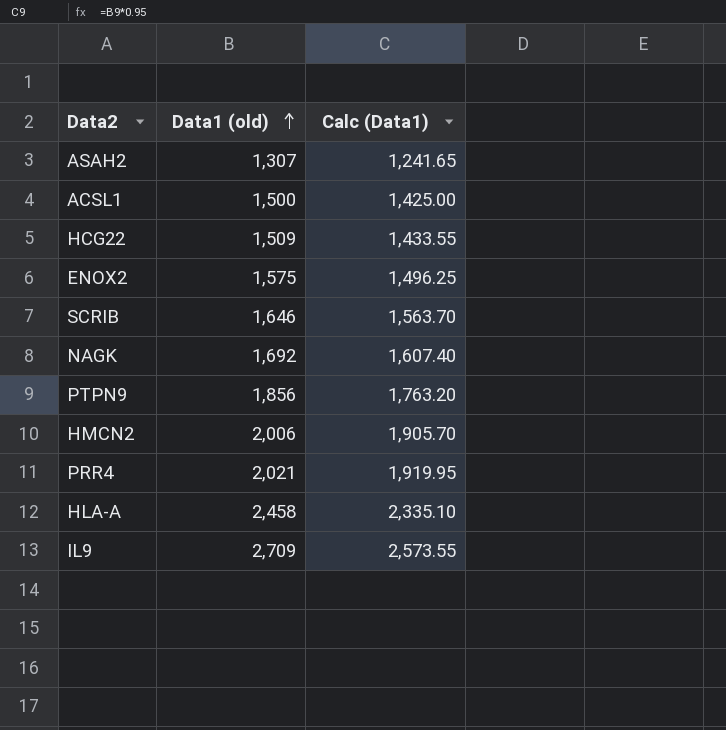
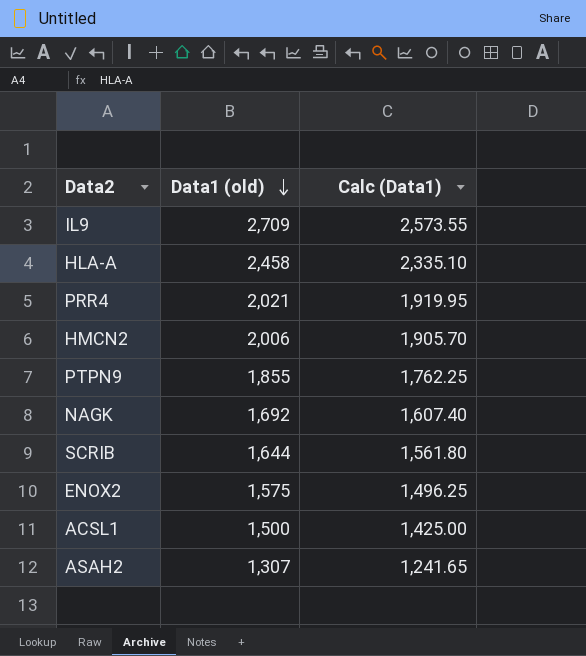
row order: Data1 (old) ascending -> Data1 (old) descending
row HCG22: 1,509 | 1,433.55 -> none
PTPN9 | Data1 (old): 1,856 -> 1,855
PTPN9 | Calc (Data1): 1,763.20 -> 1,762.25
SCRIB | Data1 (old): 1,646 -> 1,644
SCRIB | Calc (Data1): 1,563.70 -> 1,561.80

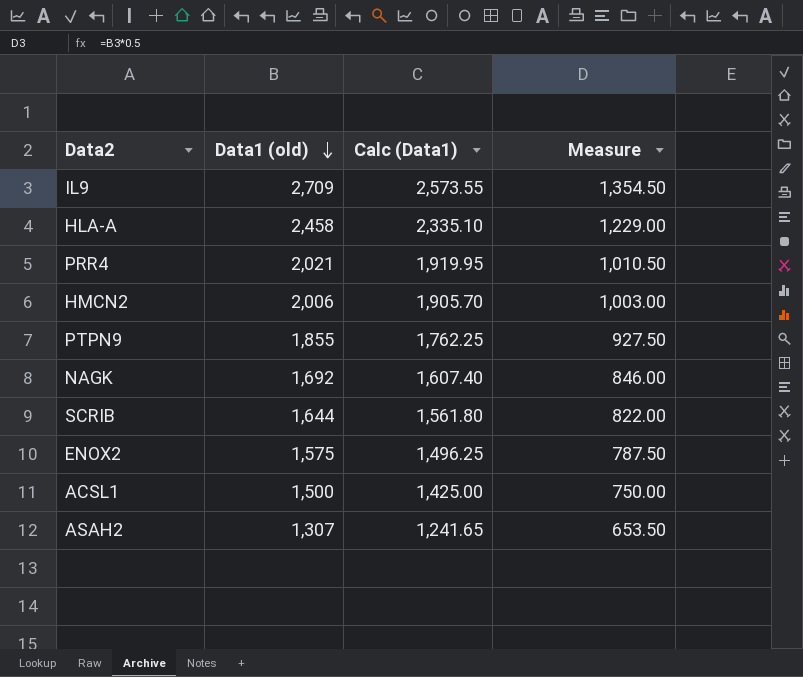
column Measure | formula: none -> [Data1 (old)] * 0.5

